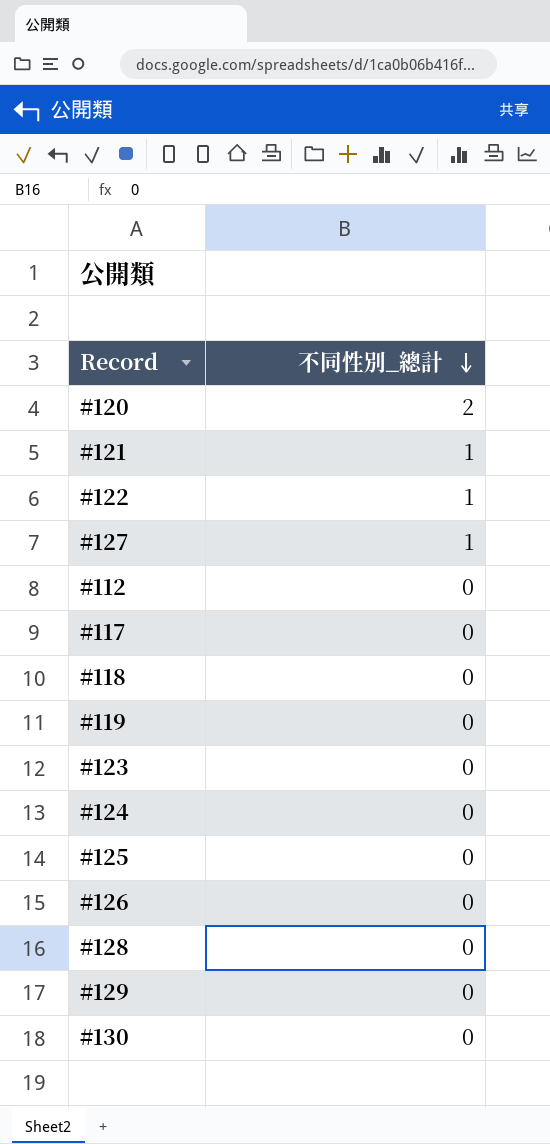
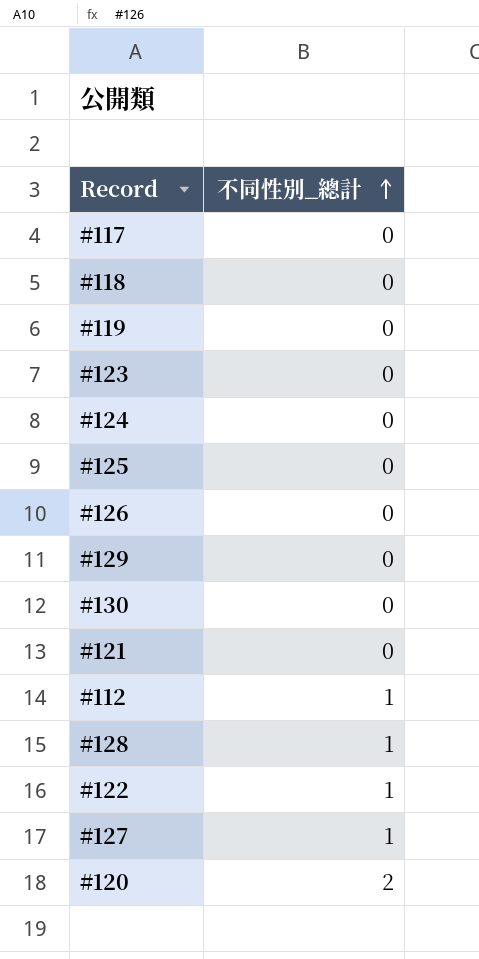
row order: 不同性別_總計 descending -> 不同性別_總計 ascending
#121 | 不同性別_總計: 1 -> 0
#112 | 不同性別_總計: 0 -> 1
#128 | 不同性別_總計: 0 -> 1

